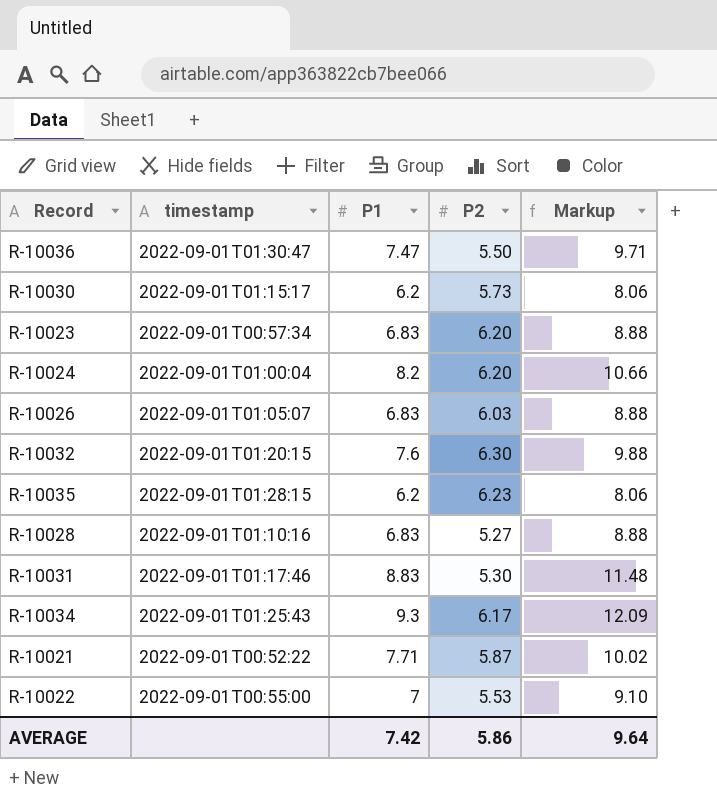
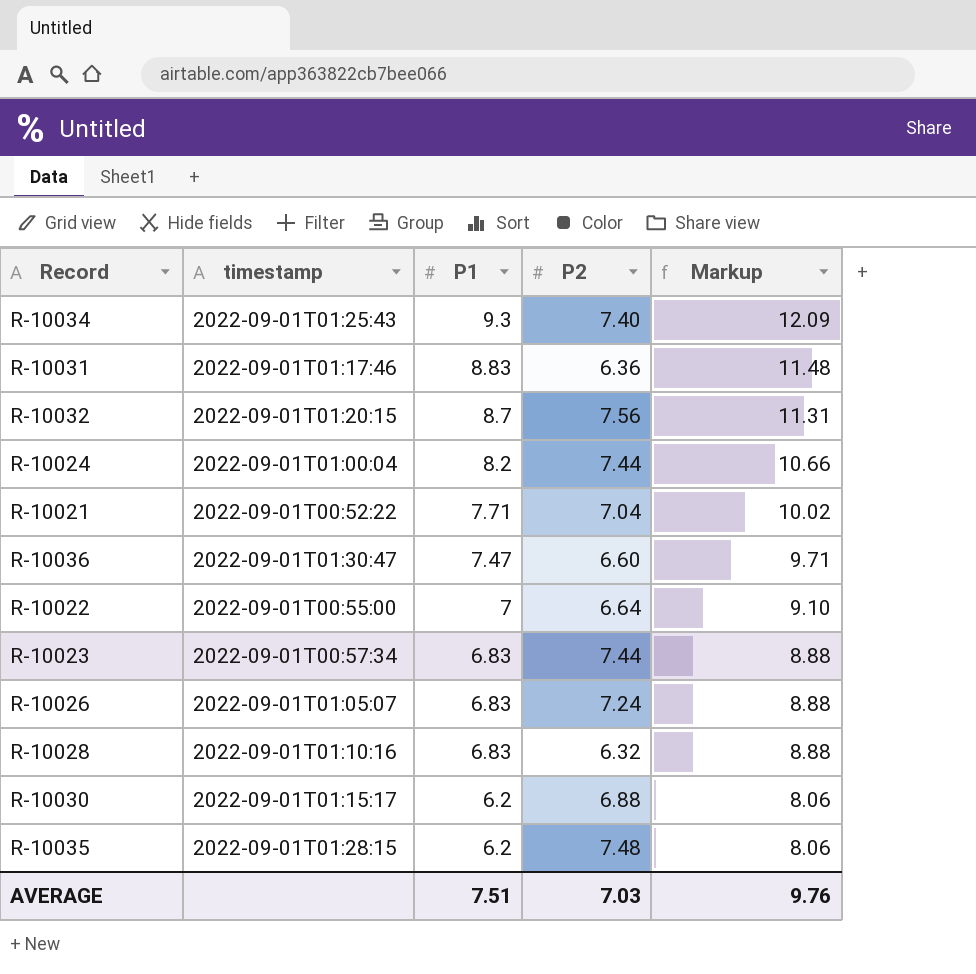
row order: none -> P1 descending
R-10034 | P2: 6.17 -> 7.40
R-10031 | P2: 5.30 -> 6.36
R-10032 | P1: 7.6 -> 8.7
R-10032 | P2: 6.30 -> 7.56
R-10032 | Markup: 9.88 -> 11.31
R-10024 | P2: 6.20 -> 7.44
R-10021 | P2: 5.87 -> 7.04
R-10036 | P2: 5.50 -> 6.60
R-10022 | P2: 5.53 -> 6.64
R-10023 | P2: 6.20 -> 7.44
R-10026 | P2: 6.03 -> 7.24
R-10028 | P2: 5.27 -> 6.32
R-10030 | P2: 5.73 -> 6.88
R-10035 | P2: 6.23 -> 7.48
AVERAGE | P1: 7.42 -> 7.51
AVERAGE | P2: 5.86 -> 7.03
AVERAGE | Markup: 9.64 -> 9.76

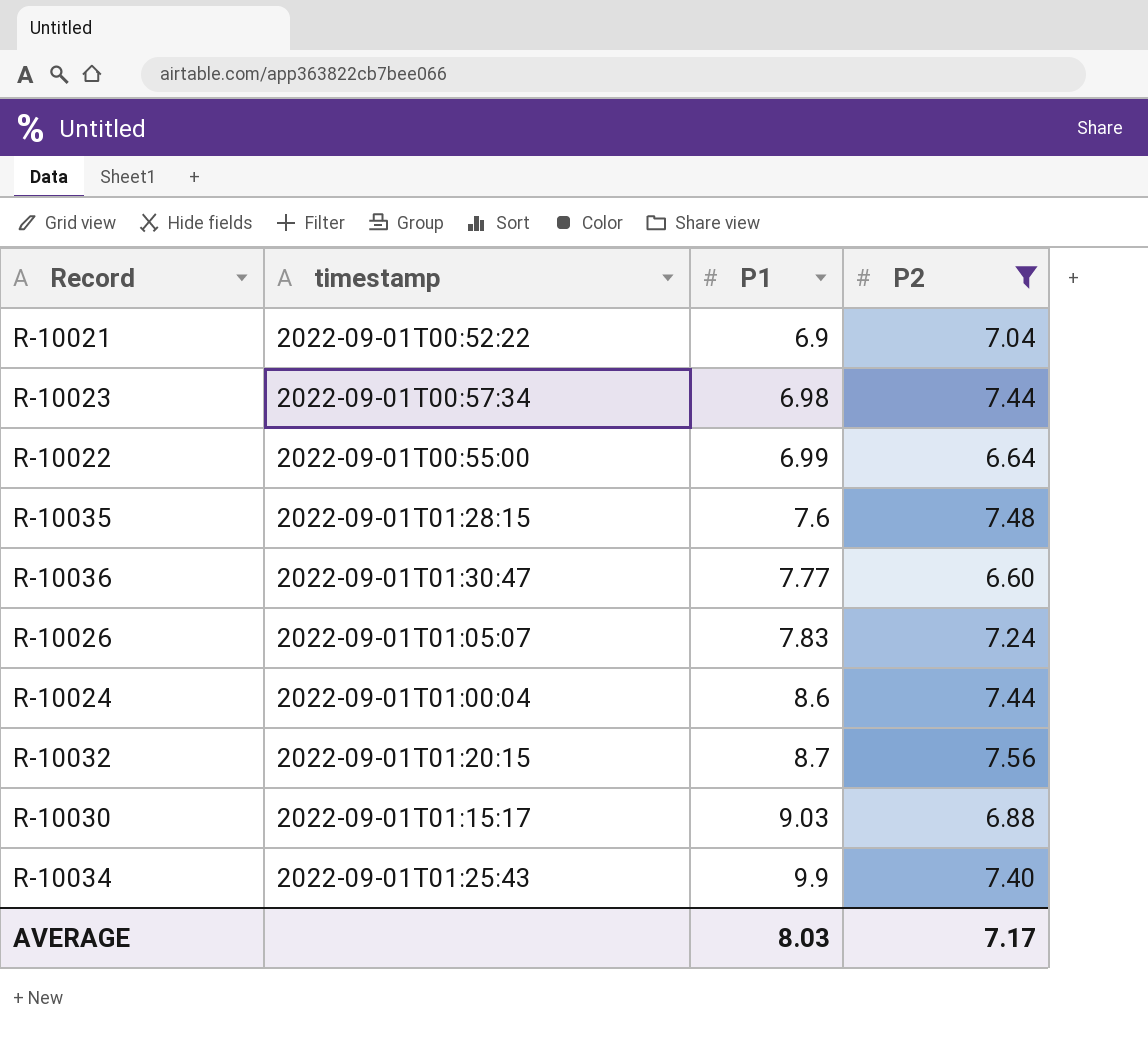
filter: none -> P2 >= 6.60
row order: P1 descending -> P1 ascending
column Markup | formula: [P1] * 1.3 -> none
R-10021 | P1: 7.71 -> 6.9
R-10023 | P1: 6.83 -> 6.98
R-10022 | P1: 7 -> 6.99
R-10035 | P1: 6.2 -> 7.6
R-10036 | P1: 7.47 -> 7.77
R-10026 | P1: 6.83 -> 7.83
R-10024 | P1: 8.2 -> 8.6
R-10030 | P1: 6.2 -> 9.03
R-10034 | P1: 9.3 -> 9.9
AVERAGE | P1: 7.51 -> 8.03
AVERAGE | P2: 7.03 -> 7.17

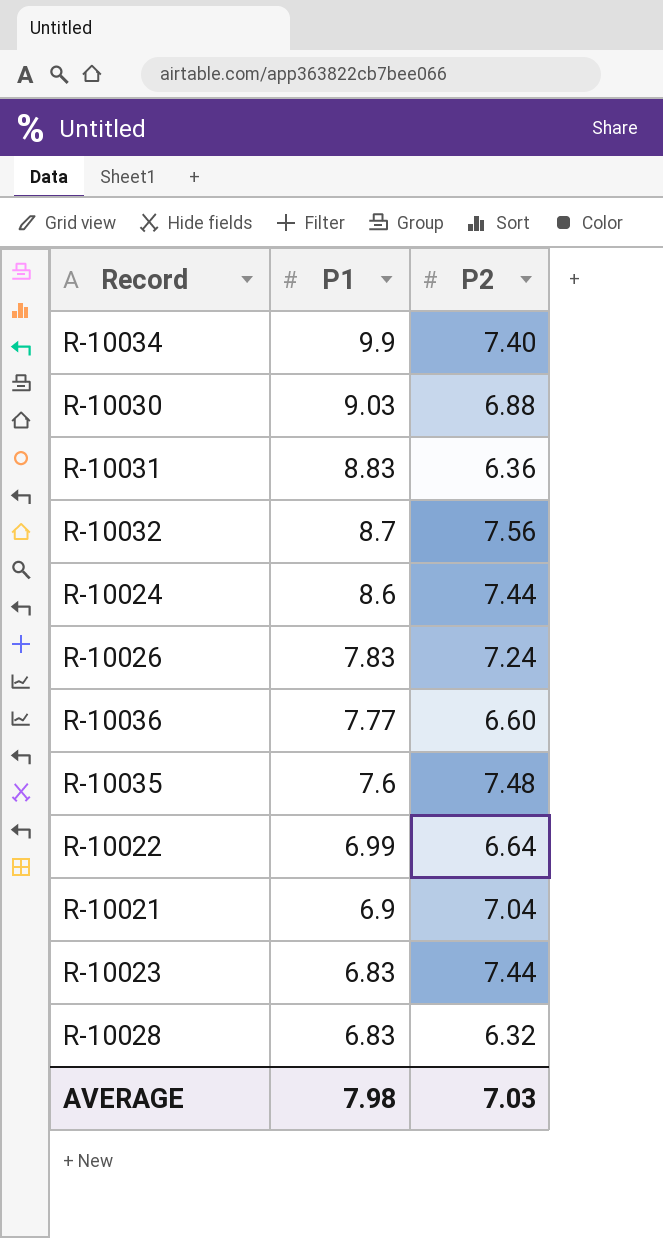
filter: P2 >= 6.60 -> none
row order: P1 ascending -> P1 descending
column timestamp | position: 2 -> none
R-10023 | P1: 6.98 -> 6.83
AVERAGE | P1: 8.03 -> 7.98
AVERAGE | P2: 7.17 -> 7.03

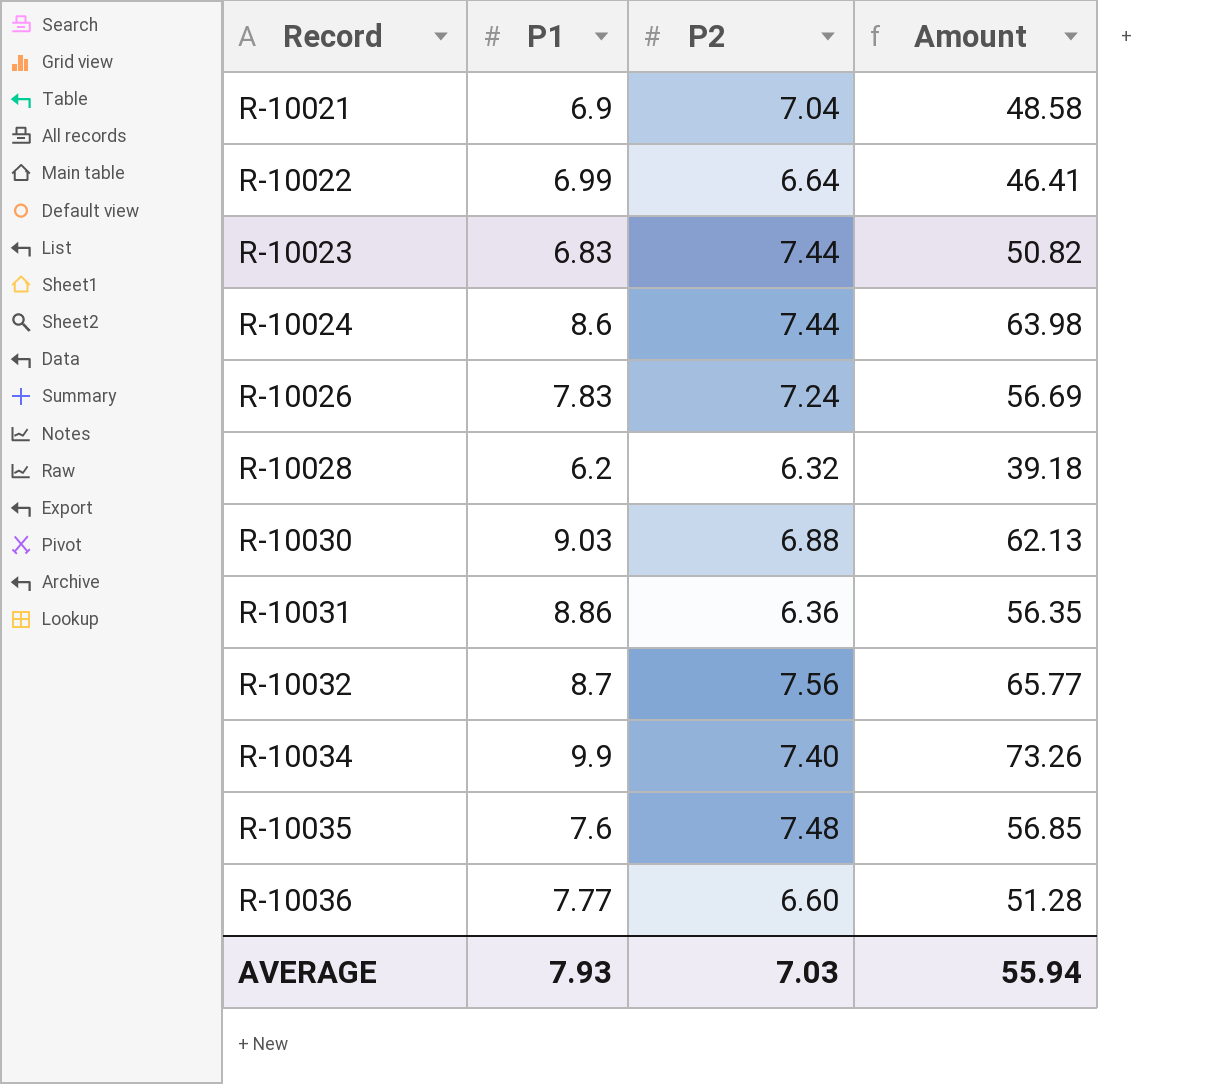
row order: P1 descending -> Record ascending
column Amount | formula: none -> [P1] * [P2]
R-10028 | P1: 6.83 -> 6.2
R-10031 | P1: 8.83 -> 8.86
AVERAGE | P1: 7.98 -> 7.93

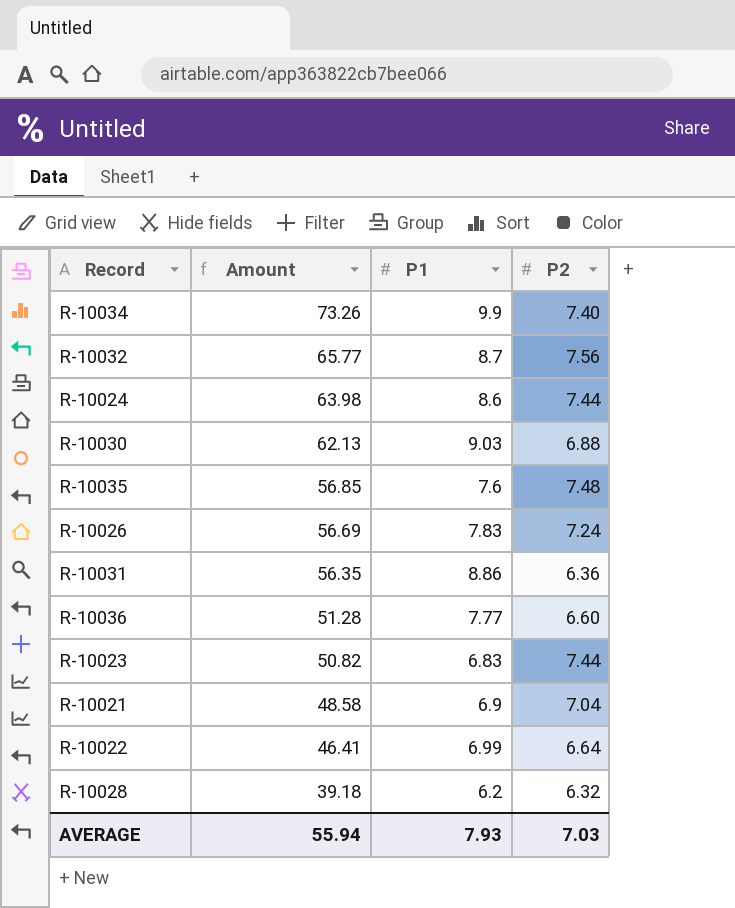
row order: Record ascending -> Amount descending
column Amount | position: 4 -> 2

